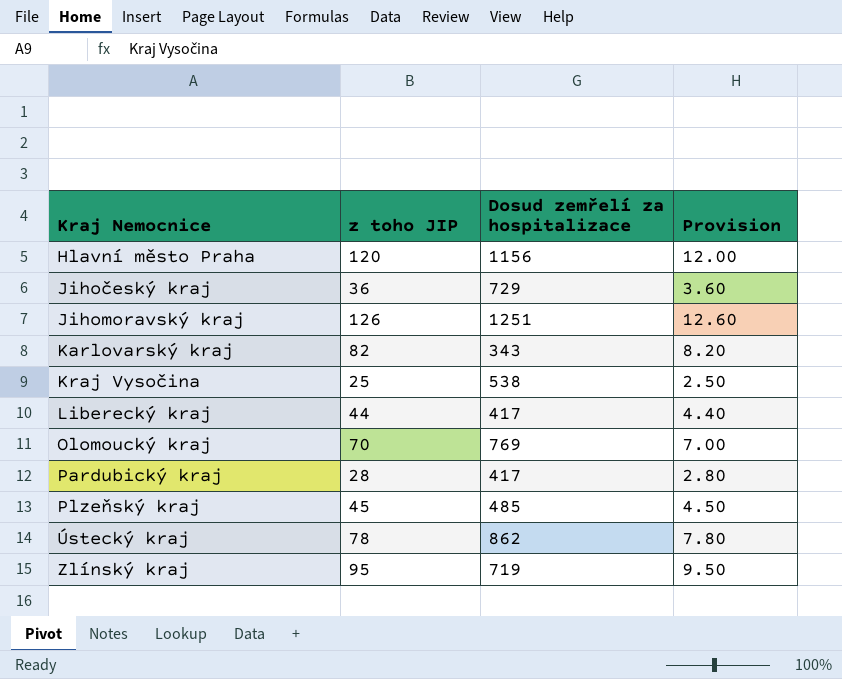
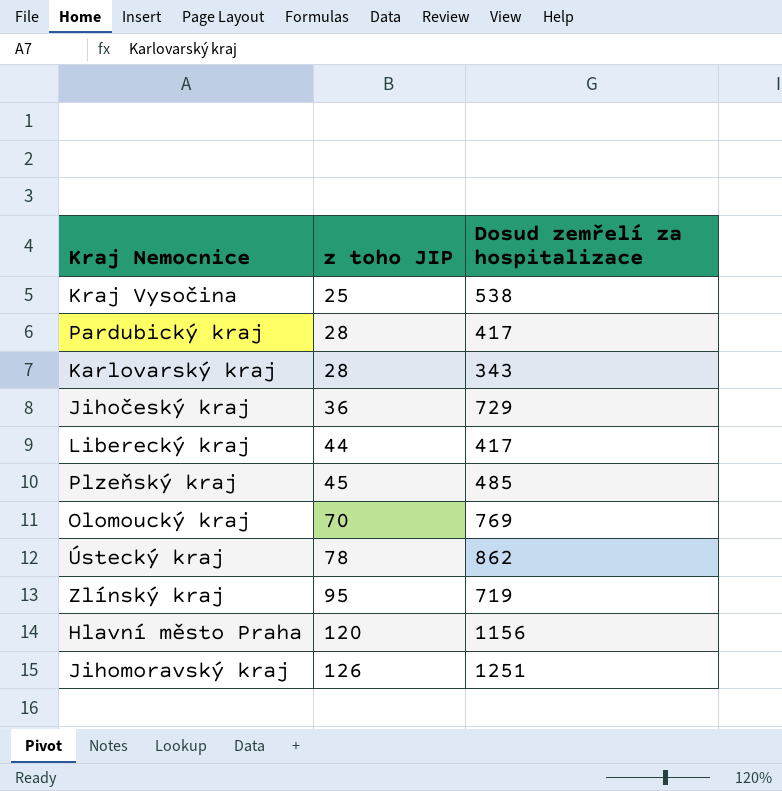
row order: Kraj Nemocnice ascending -> z toho JIP ascending
column Provision | formula: [z toho JIP] * 0.1 -> none
Karlovarský kraj | z toho JIP: 82 -> 28

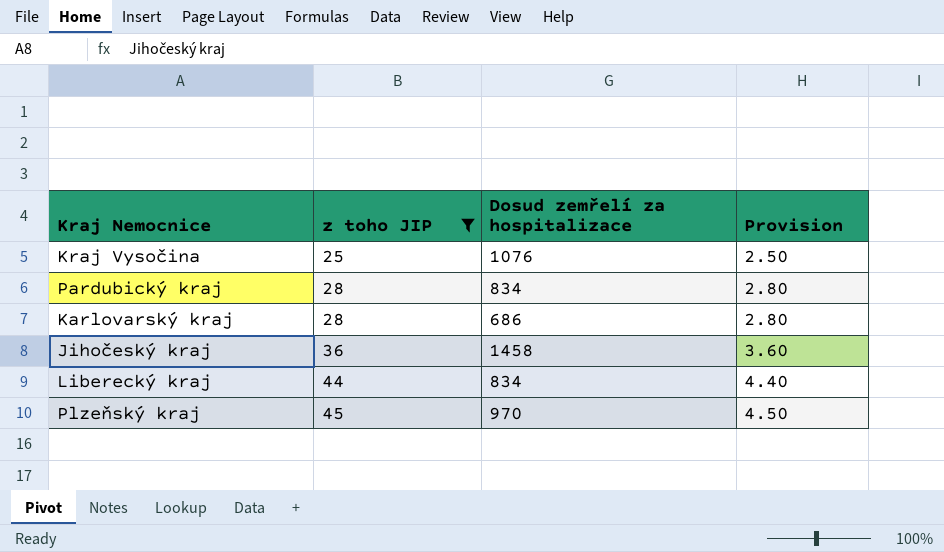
filter: none -> z toho JIP <= 45
column Provision | formula: none -> [z toho JIP] * 0.1
Kraj Vysočina | Dosud zemřelí za hospitalizace: 538 -> 1076
Pardubický kraj | Dosud zemřelí za hospitalizace: 417 -> 834
Karlovarský kraj | Dosud zemřelí za hospitalizace: 343 -> 686
Jihočeský kraj | Dosud zemřelí za hospitalizace: 729 -> 1458
Liberecký kraj | Dosud zemřelí za hospitalizace: 417 -> 834
Plzeňský kraj | Dosud zemřelí za hospitalizace: 485 -> 970

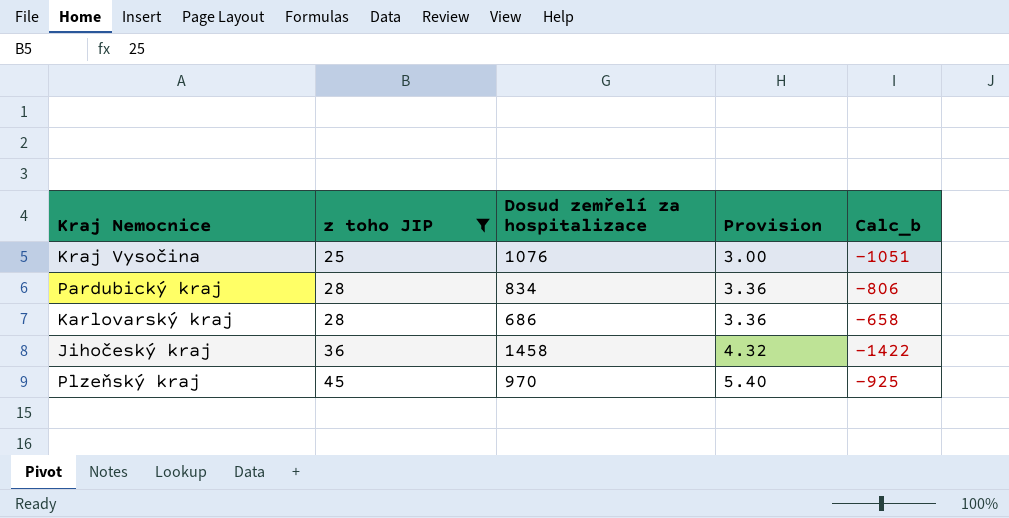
column Provision | formula: [z toho JIP] * 0.1 -> [z toho JIP] * 0.12
column Calc_b | formula: none -> [z toho JIP] - [Dosud zemřelí za hospitalizace]
row Liberecký kraj: 44 | 834 | 4.40 -> none

